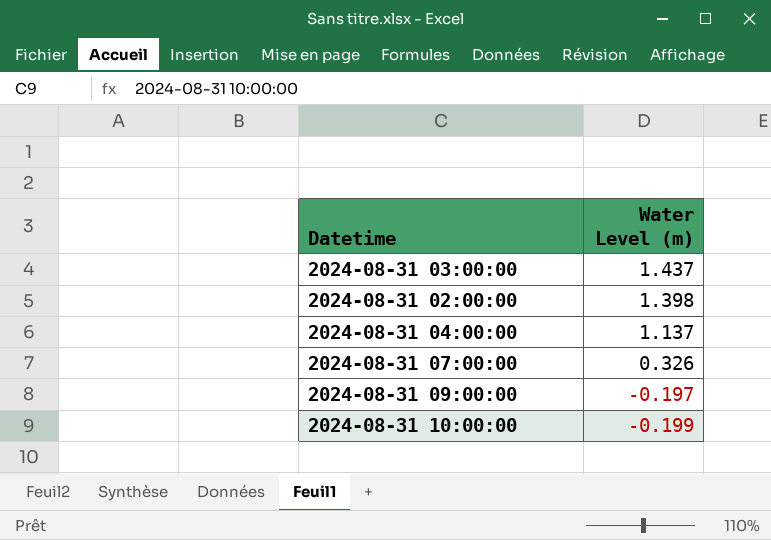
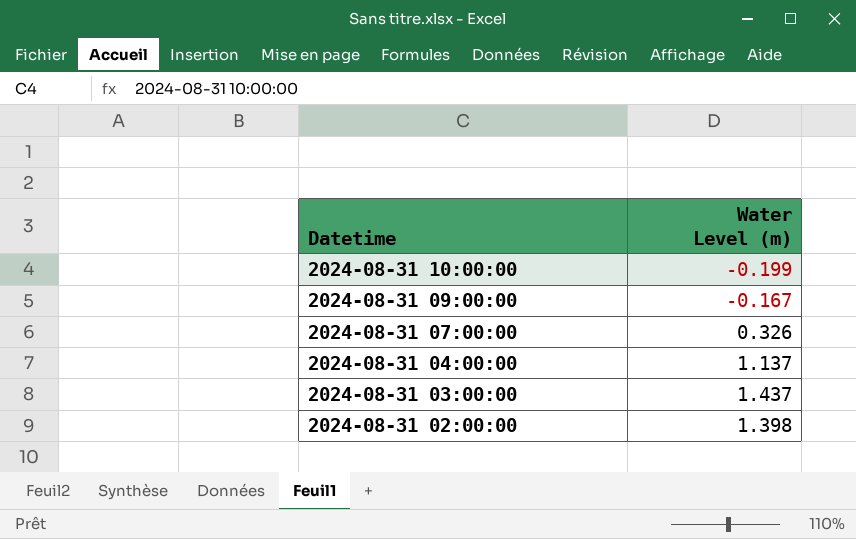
row order: Water Level (m) descending -> Datetime descending
2024-08-31 09:00:00 | Water Level (m): -0.197 -> -0.167

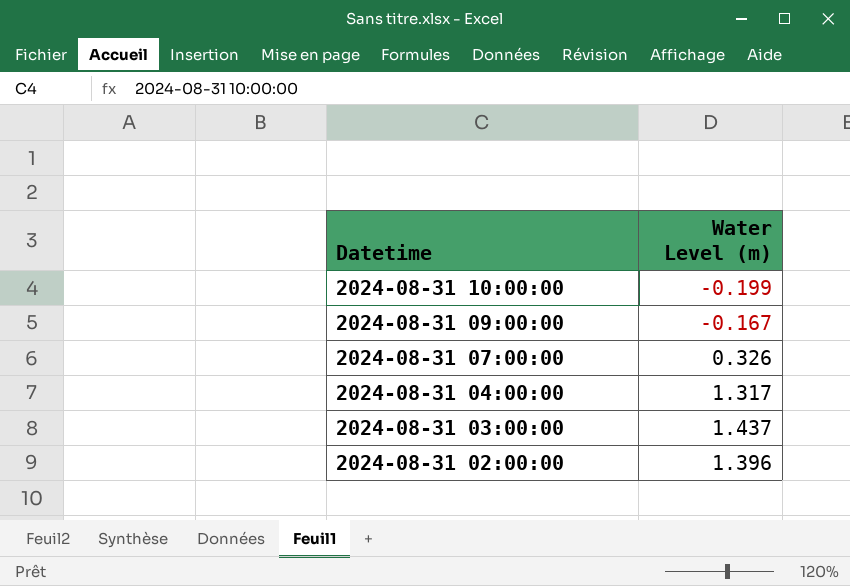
2024-08-31 04:00:00 | Water Level (m): 1.137 -> 1.317
2024-08-31 02:00:00 | Water Level (m): 1.398 -> 1.396

